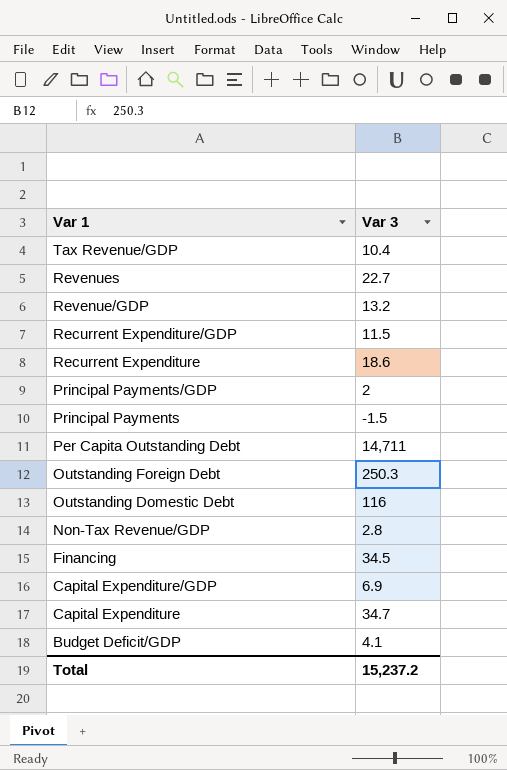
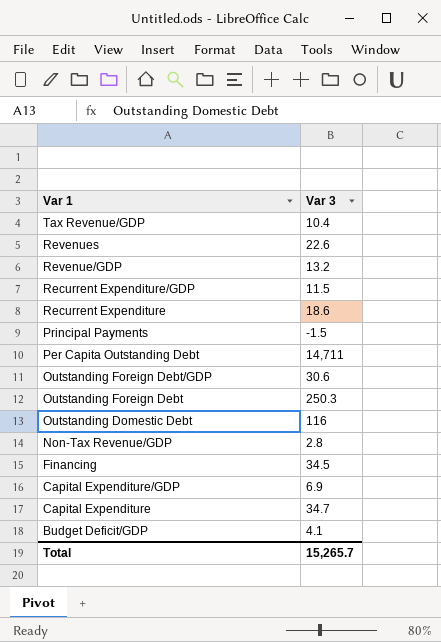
row Principal Payments/GDP: 2 -> none
Revenues | Var 3: 22.7 -> 22.6
row Outstanding Foreign Debt/GDP: none -> 30.6
Total | Var 3: 15,237.2 -> 15,265.7

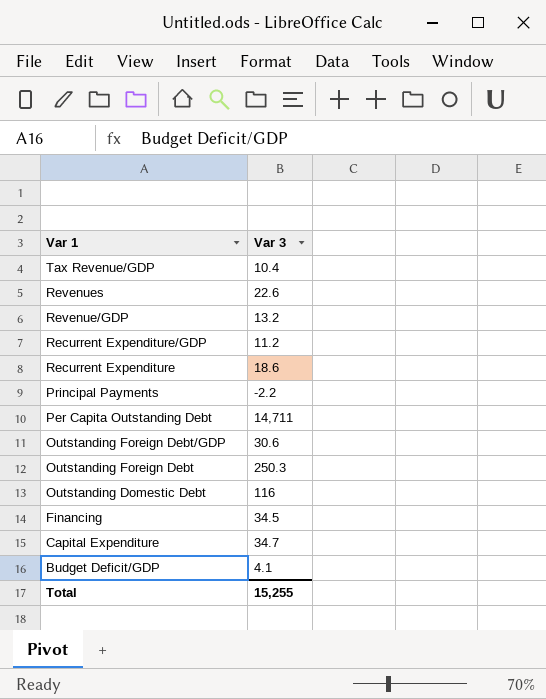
row Non-Tax Revenue/GDP: 2.8 -> none
row Capital Expenditure/GDP: 6.9 -> none
Recurrent Expenditure/GDP | Var 3: 11.5 -> 11.2
Principal Payments | Var 3: -1.5 -> -2.2
Total | Var 3: 15,265.7 -> 15,255

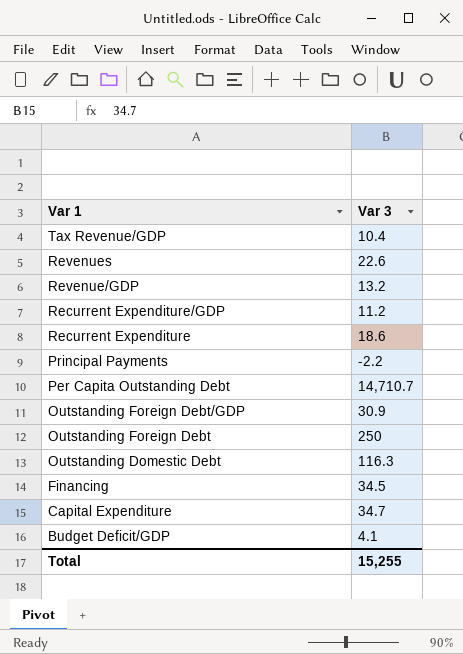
Per Capita Outstanding Debt | Var 3: 14,711 -> 14,710.7
Outstanding Foreign Debt/GDP | Var 3: 30.6 -> 30.9
Outstanding Foreign Debt | Var 3: 250.3 -> 250
Outstanding Domestic Debt | Var 3: 116 -> 116.3

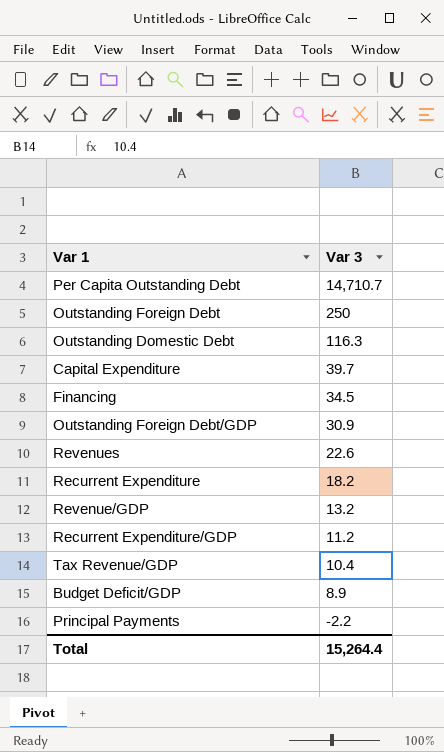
row order: Var 1 descending -> Var 3 descending
Capital Expenditure | Var 3: 34.7 -> 39.7
Recurrent Expenditure | Var 3: 18.6 -> 18.2
Budget Deficit/GDP | Var 3: 4.1 -> 8.9
Total | Var 3: 15,255 -> 15,264.4

